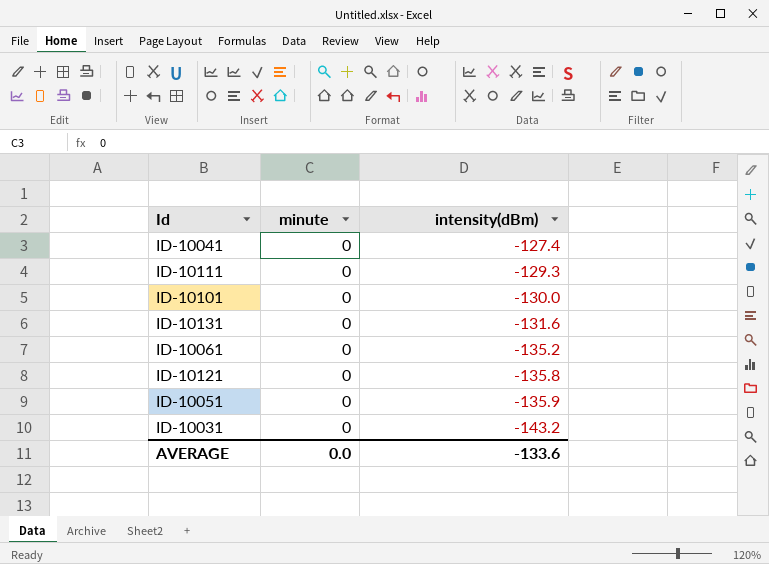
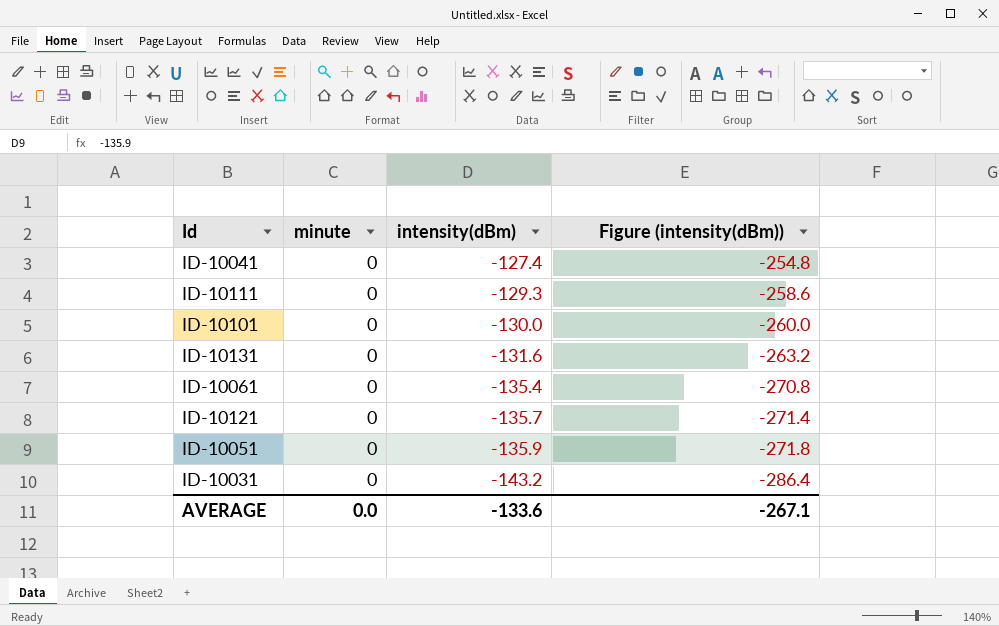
column Figure (intensity(dBm)) | formula: none -> [intensity(dBm)] * 2
ID-10061 | intensity(dBm): -135.2 -> -135.4
ID-10121 | intensity(dBm): -135.8 -> -135.7

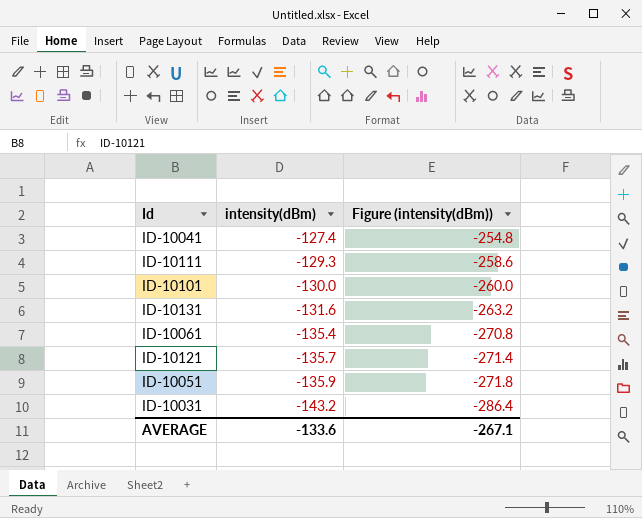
column minute | position: 2 -> none

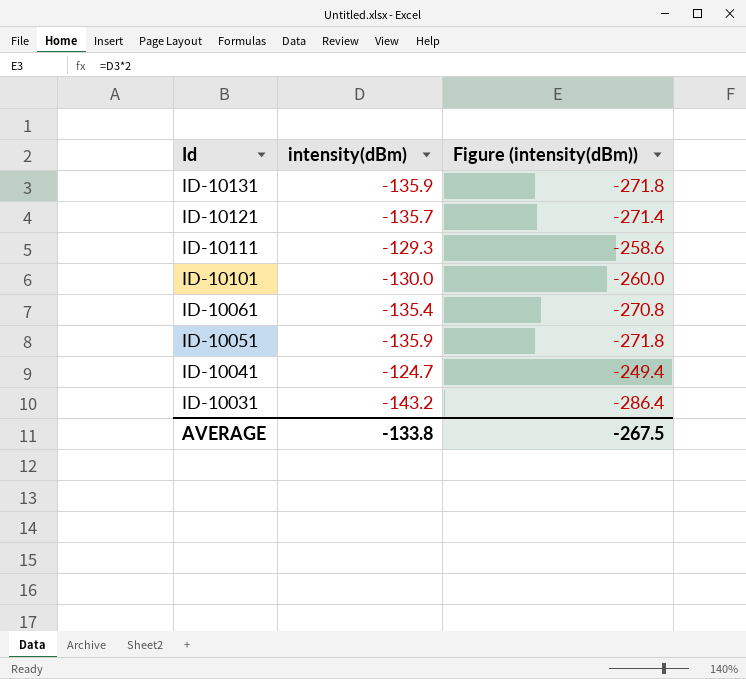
row order: intensity(dBm) descending -> Id descending
ID-10131 | intensity(dBm): -131.6 -> -135.9
ID-10131 | Figure (intensity(dBm)): -263.2 -> -271.8
ID-10041 | intensity(dBm): -127.4 -> -124.7
ID-10041 | Figure (intensity(dBm)): -254.8 -> -249.4
AVERAGE | intensity(dBm): -133.6 -> -133.8
AVERAGE | Figure (intensity(dBm)): -267.1 -> -267.5

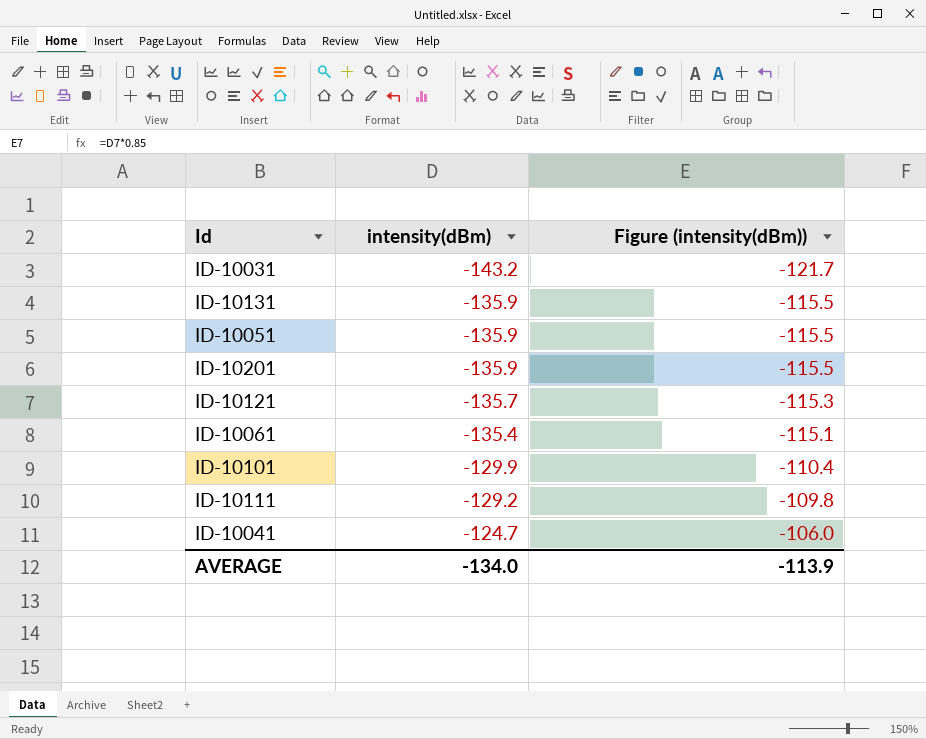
row order: Id descending -> intensity(dBm) ascending
column Figure (intensity(dBm)) | formula: [intensity(dBm)] * 2 -> [intensity(dBm)] * 0.85
row ID-10201: none -> -135.9 | -115.5
ID-10101 | intensity(dBm): -130.0 -> -129.9
ID-10111 | intensity(dBm): -129.3 -> -129.2
AVERAGE | intensity(dBm): -133.8 -> -134.0
AVERAGE | Figure (intensity(dBm)): -267.5 -> -113.9

